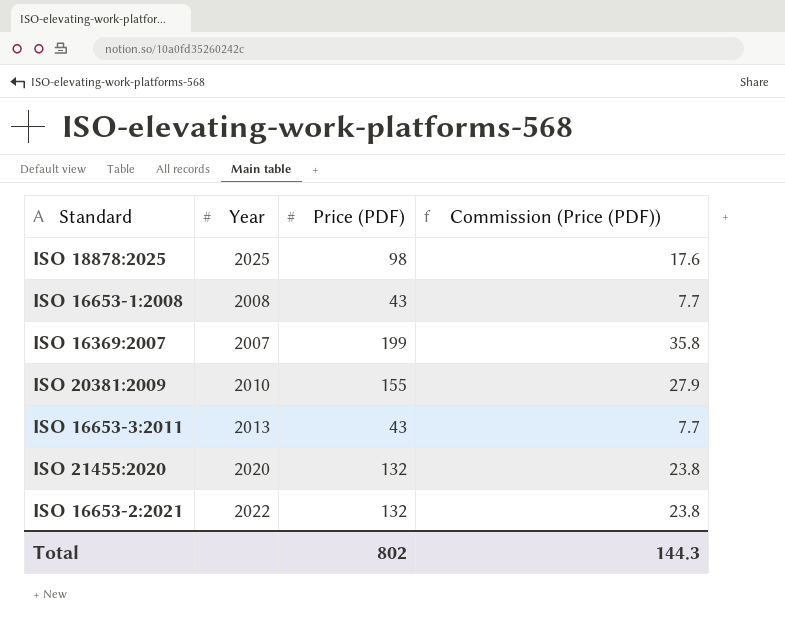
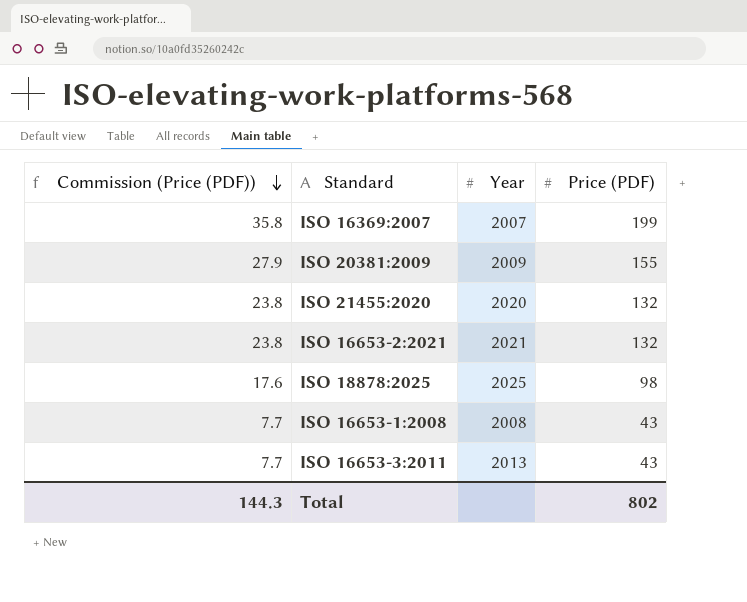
row order: none -> Commission (Price (PDF)) descending
column Commission (Price (PDF)) | position: 4 -> 1
ISO 20381:2009 | Year: 2010 -> 2009
ISO 16653-2:2021 | Year: 2022 -> 2021

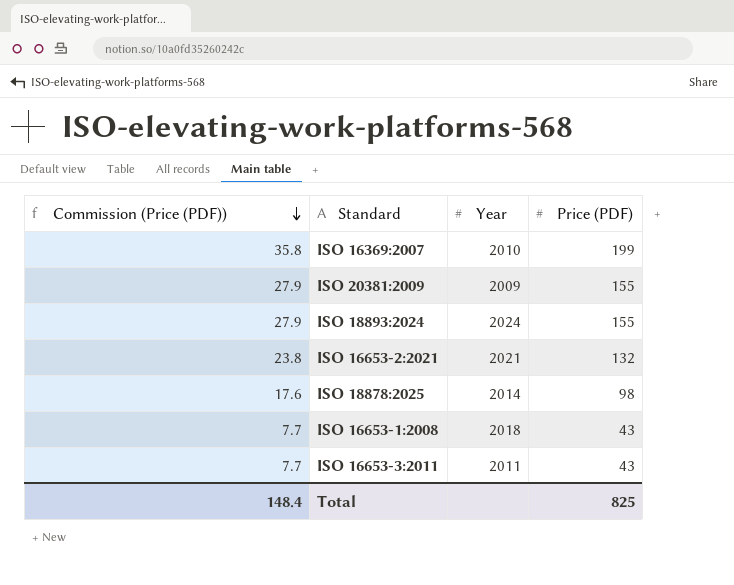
row ISO 21455:2020: 23.8 | 2020 | 132 -> none
ISO 16369:2007 | Year: 2007 -> 2010
row ISO 18893:2024: none -> 27.9 | 2024 | 155
ISO 18878:2025 | Year: 2025 -> 2014
ISO 16653-1:2008 | Year: 2008 -> 2018
ISO 16653-3:2011 | Year: 2013 -> 2011
Total | Commission (Price (PDF)): 144.3 -> 148.4
Total | Price (PDF): 802 -> 825

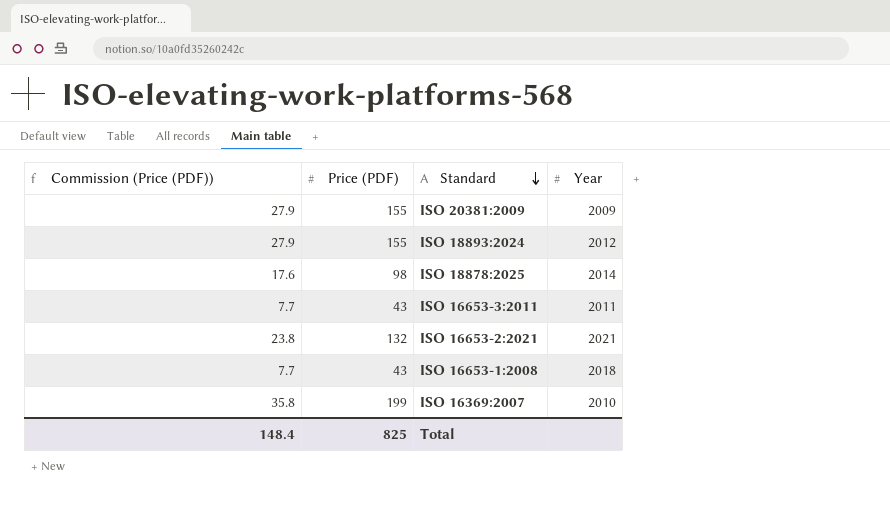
row order: Commission (Price (PDF)) descending -> Standard descending
column Price (PDF) | position: 4 -> 2
ISO 18893:2024 | Year: 2024 -> 2012

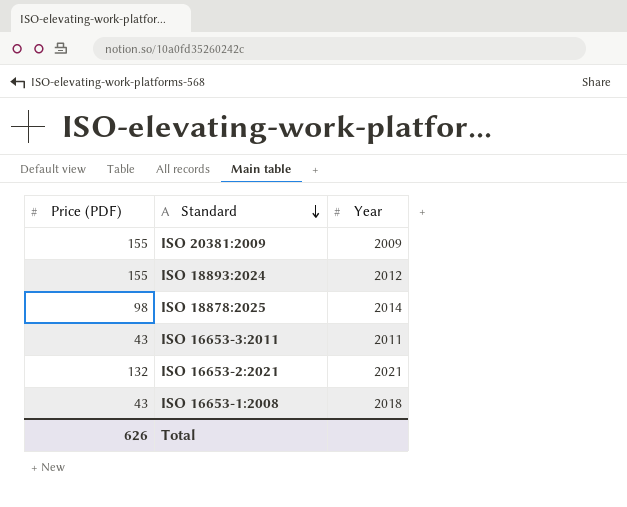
column Commission (Price (PDF)) | formula: [Price (PDF)] * 0.18 -> none
row ISO 16369:2007: 35.8 | 199 | 2010 -> none
Total | Price (PDF): 825 -> 626

